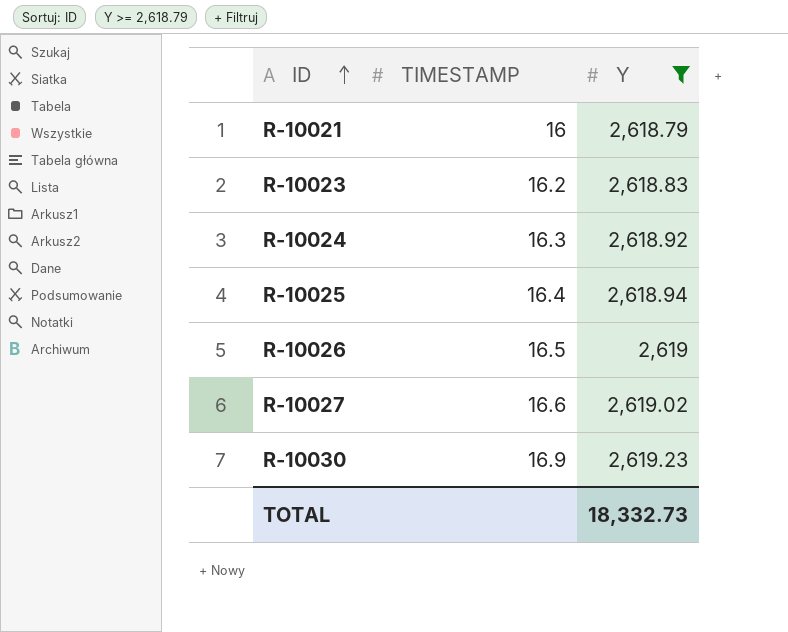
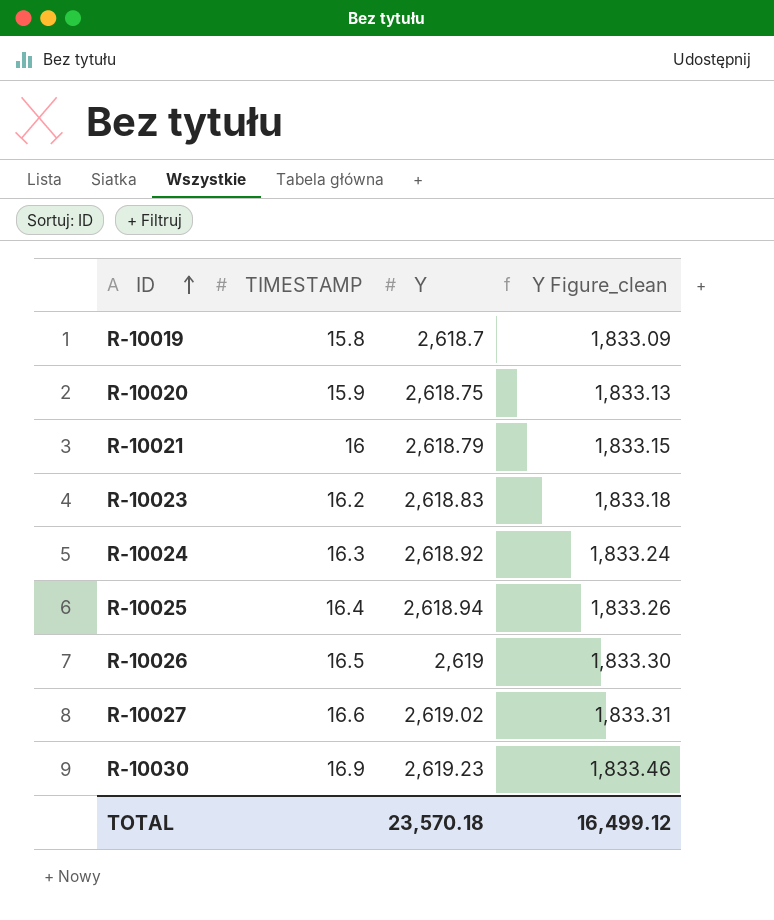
filter: Y >= 2,618.79 -> none
column Y Figure_clean | formula: none -> [Y] * 0.7
TOTAL | Y: 18,332.73 -> 23,570.18

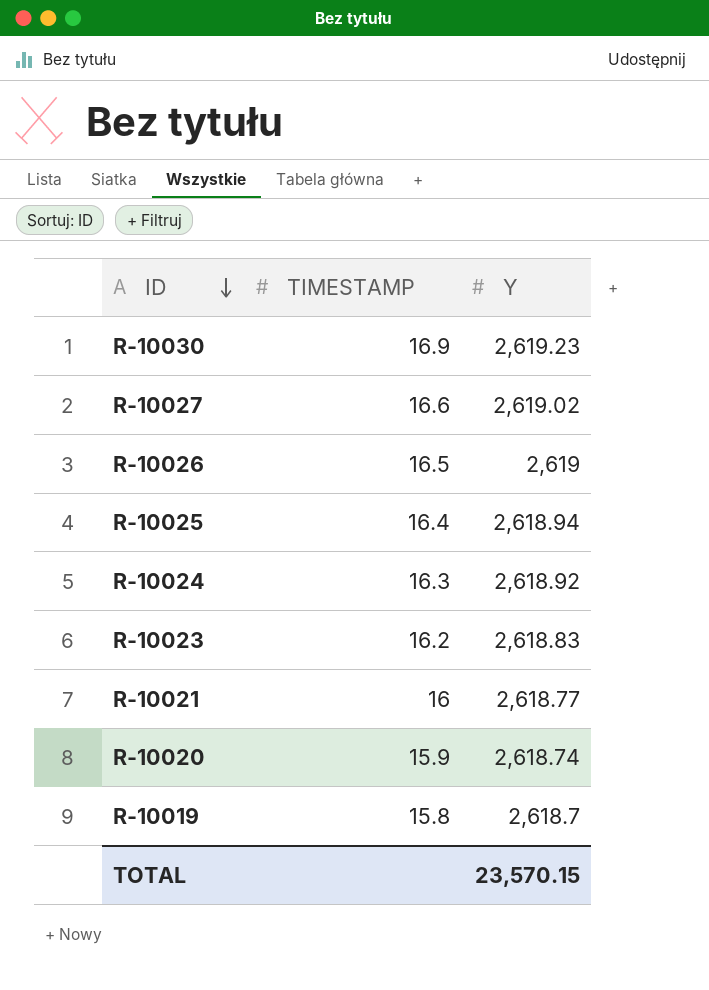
row order: ID ascending -> ID descending
column Y Figure_clean | formula: [Y] * 0.7 -> none
R-10021 | Y: 2,618.79 -> 2,618.77
R-10020 | Y: 2,618.75 -> 2,618.74
TOTAL | Y: 23,570.18 -> 23,570.15

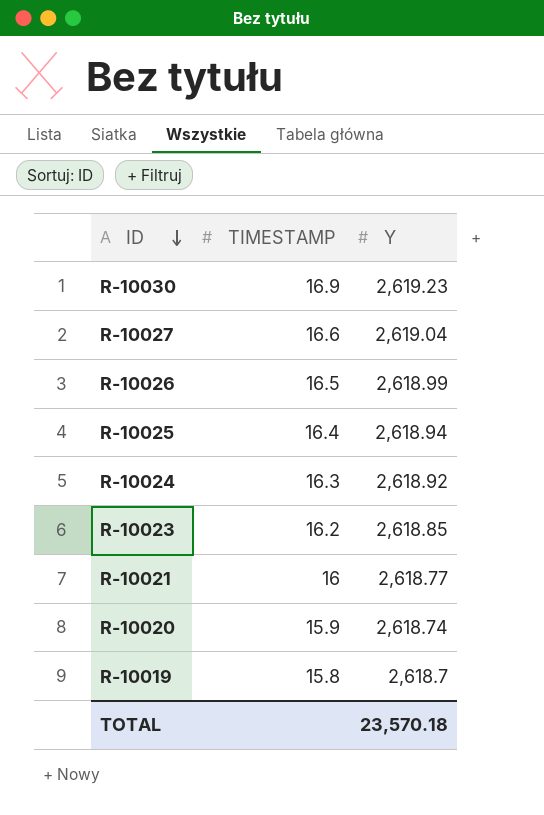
R-10027 | Y: 2,619.02 -> 2,619.04
R-10026 | Y: 2,619 -> 2,618.99
R-10023 | Y: 2,618.83 -> 2,618.85
TOTAL | Y: 23,570.15 -> 23,570.18

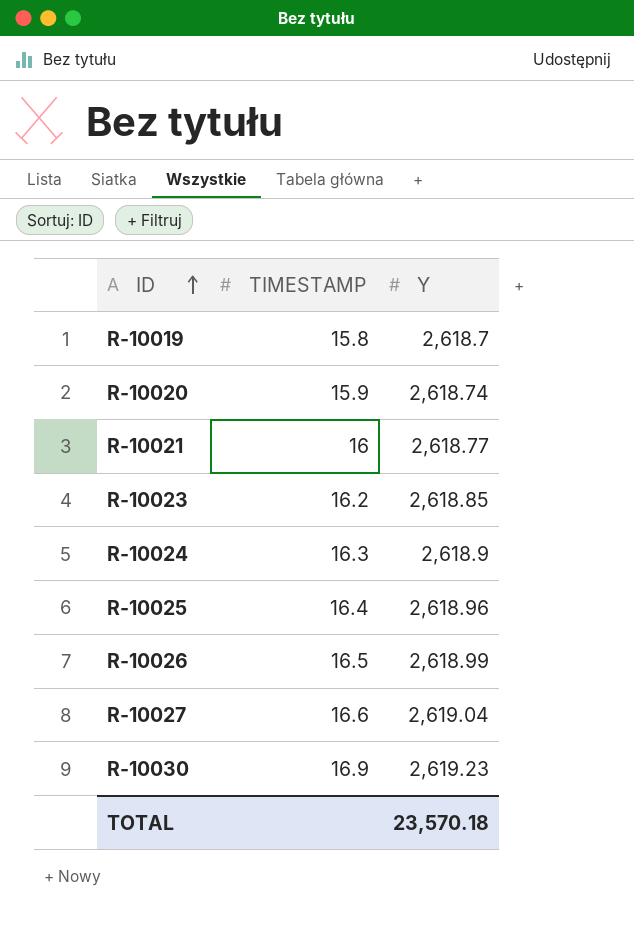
row order: ID descending -> ID ascending
R-10024 | Y: 2,618.92 -> 2,618.9
R-10025 | Y: 2,618.94 -> 2,618.96

